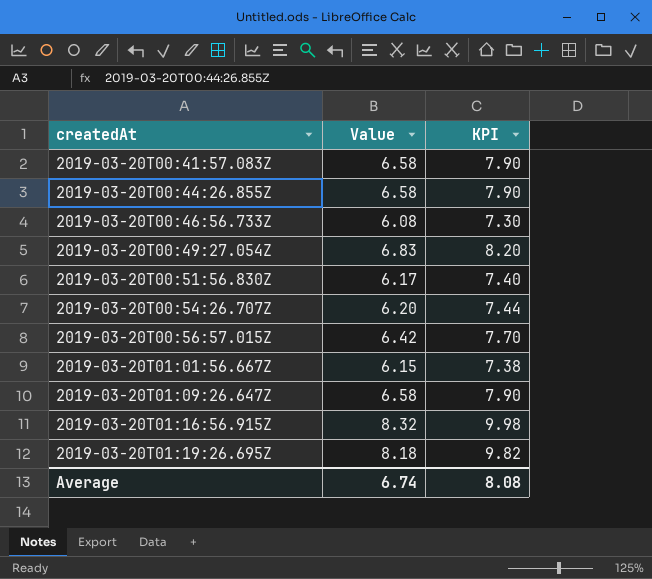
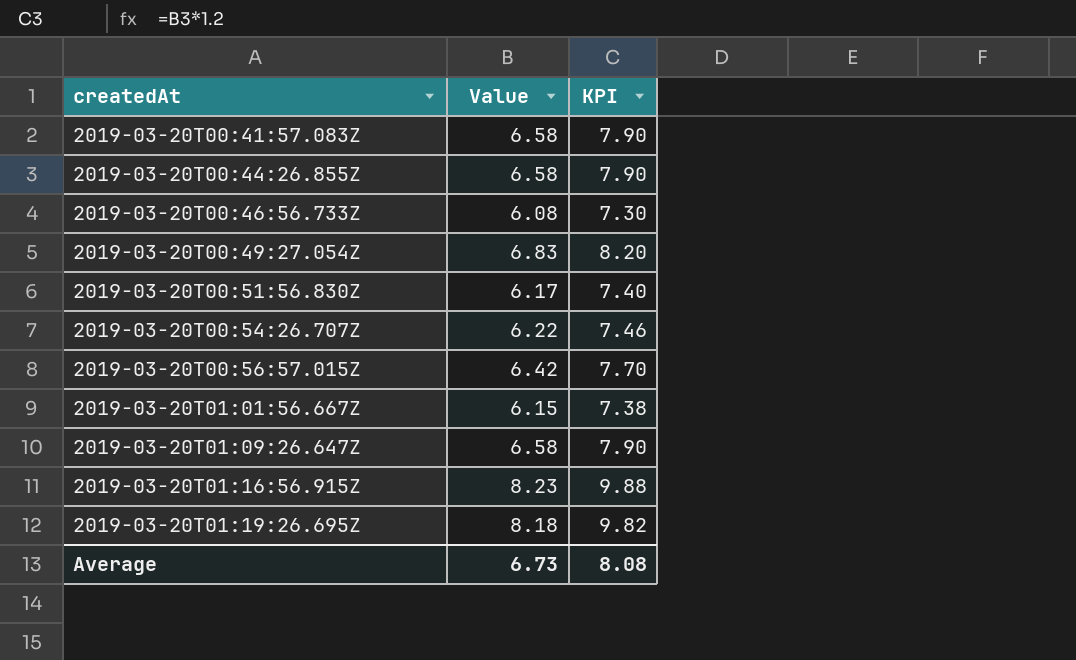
2019-03-20T00:54:26.707Z | Value: 6.20 -> 6.22
2019-03-20T00:54:26.707Z | KPI: 7.44 -> 7.46
2019-03-20T01:16:56.915Z | Value: 8.32 -> 8.23
2019-03-20T01:16:56.915Z | KPI: 9.98 -> 9.88
Average | Value: 6.74 -> 6.73

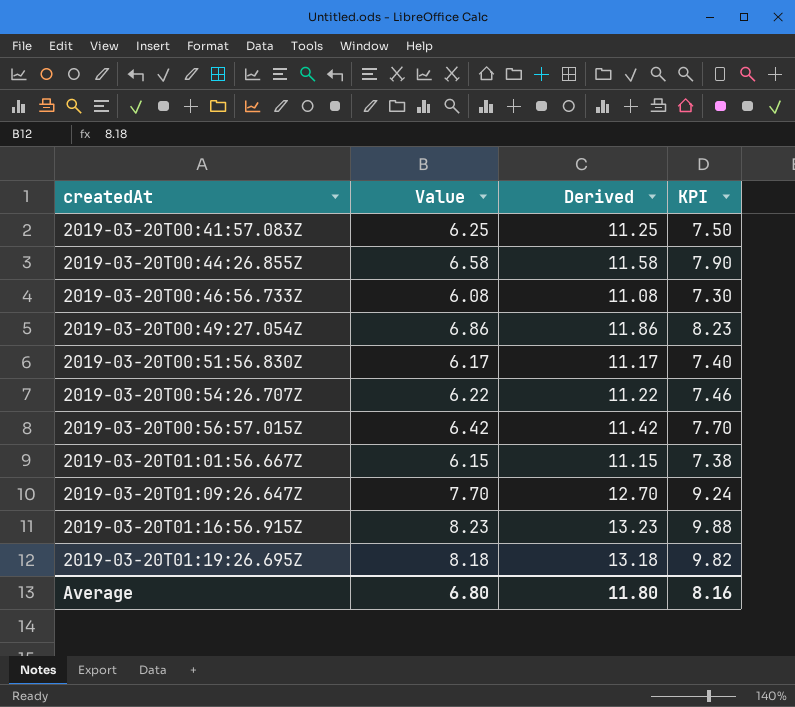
column Derived | formula: none -> [Value] + 5
2019-03-20T00:41:57.083Z | Value: 6.58 -> 6.25
2019-03-20T00:41:57.083Z | KPI: 7.90 -> 7.50
2019-03-20T00:49:27.054Z | Value: 6.83 -> 6.86
2019-03-20T00:49:27.054Z | KPI: 8.20 -> 8.23
2019-03-20T01:09:26.647Z | Value: 6.58 -> 7.70
2019-03-20T01:09:26.647Z | KPI: 7.90 -> 9.24
Average | Value: 6.73 -> 6.80
Average | KPI: 8.08 -> 8.16

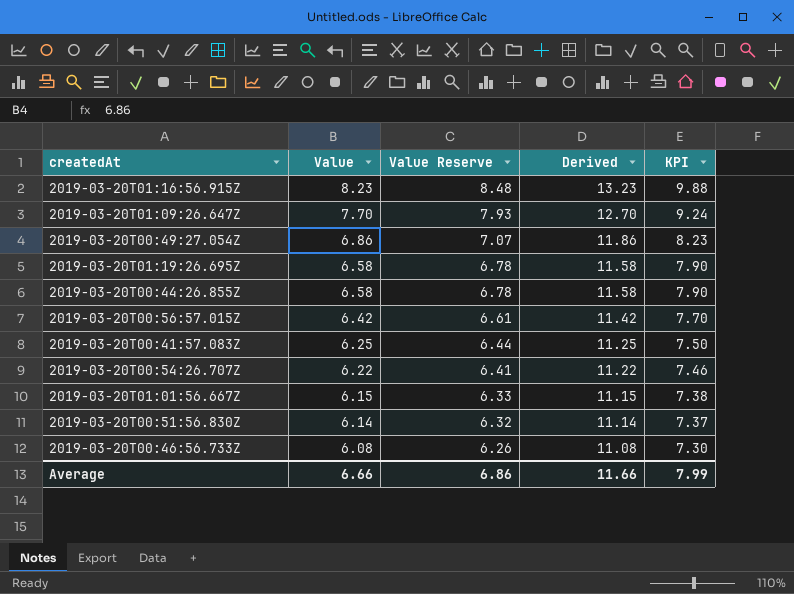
row order: createdAt ascending -> Value descending
column Value Reserve | formula: none -> [Value] * 1.03
2019-03-20T01:19:26.695Z | Value: 8.18 -> 6.58
2019-03-20T01:19:26.695Z | Derived: 13.18 -> 11.58
2019-03-20T01:19:26.695Z | KPI: 9.82 -> 7.90
2019-03-20T00:51:56.830Z | Value: 6.17 -> 6.14
2019-03-20T00:51:56.830Z | Derived: 11.17 -> 11.14
2019-03-20T00:51:56.830Z | KPI: 7.40 -> 7.37
Average | Value: 6.80 -> 6.66
Average | Derived: 11.80 -> 11.66
Average | KPI: 8.16 -> 7.99

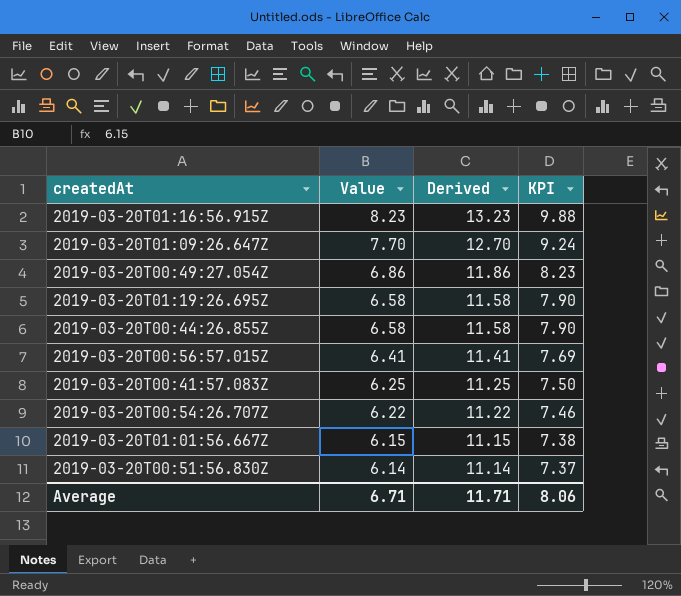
column Value Reserve | formula: [Value] * 1.03 -> none
row 2019-03-20T00:46:56.733Z: 6.08 | 6.26 | 11.08 | 7.30 -> none
2019-03-20T00:56:57.015Z | Value: 6.42 -> 6.41
2019-03-20T00:56:57.015Z | Derived: 11.42 -> 11.41
2019-03-20T00:56:57.015Z | KPI: 7.70 -> 7.69
Average | Value: 6.66 -> 6.71
Average | Derived: 11.66 -> 11.71
Average | KPI: 7.99 -> 8.06

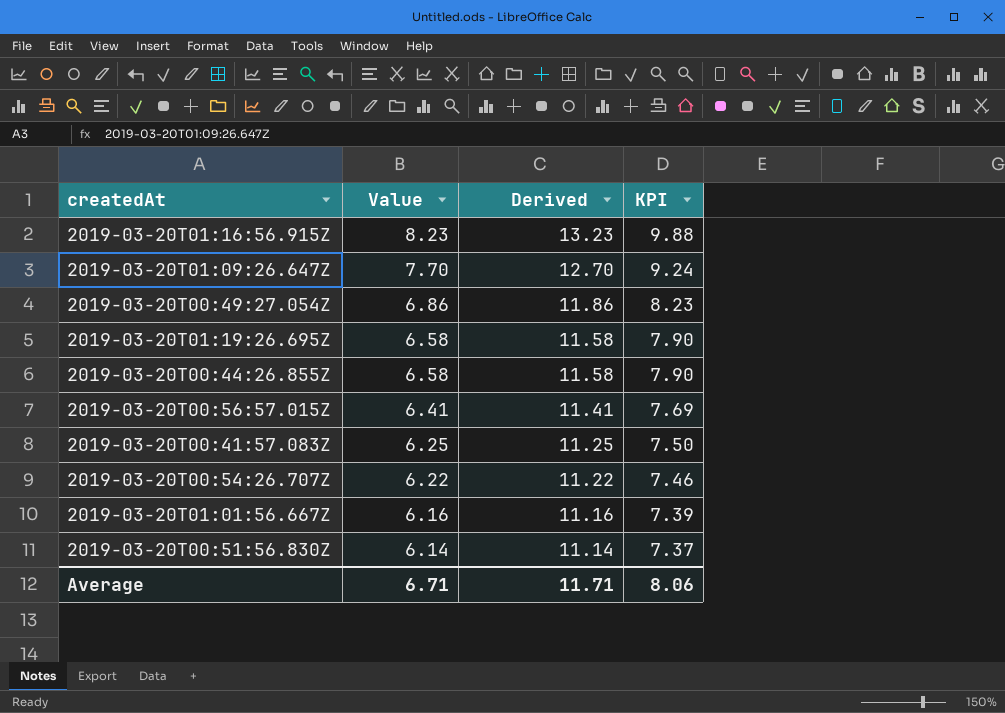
2019-03-20T01:01:56.667Z | Value: 6.15 -> 6.16
2019-03-20T01:01:56.667Z | Derived: 11.15 -> 11.16
2019-03-20T01:01:56.667Z | KPI: 7.38 -> 7.39

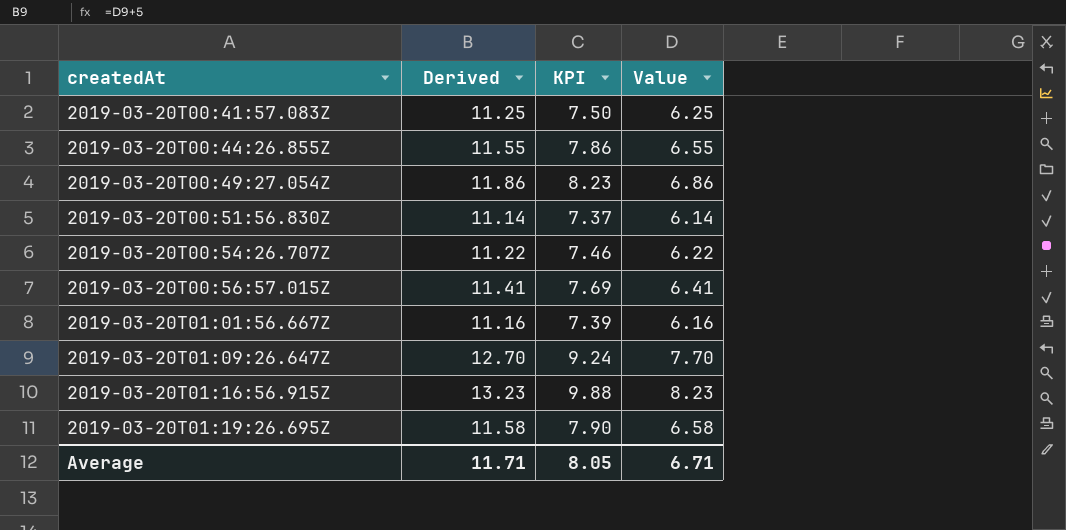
row order: Value descending -> createdAt ascending
column Value | position: 2 -> 4
2019-03-20T00:44:26.855Z | Derived: 11.58 -> 11.55
2019-03-20T00:44:26.855Z | KPI: 7.90 -> 7.86
2019-03-20T00:44:26.855Z | Value: 6.58 -> 6.55
Average | KPI: 8.06 -> 8.05

